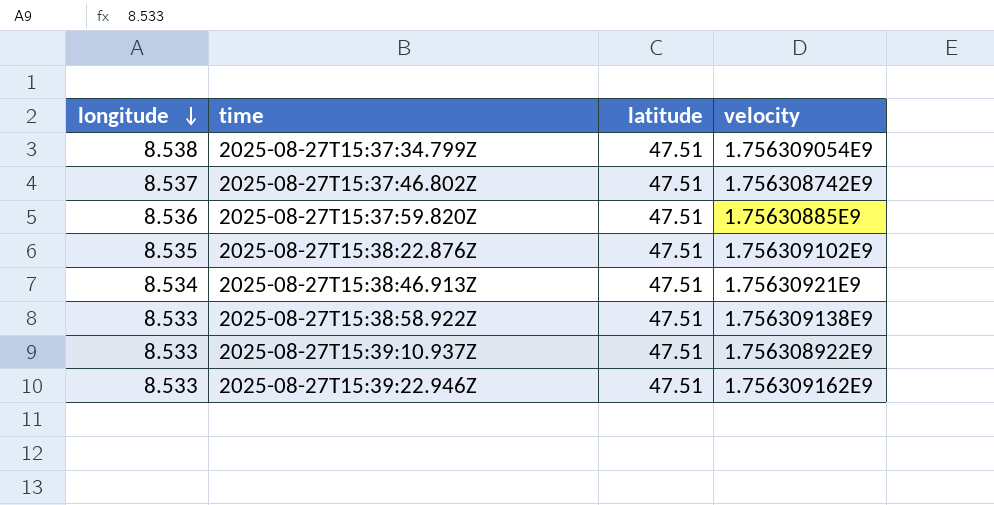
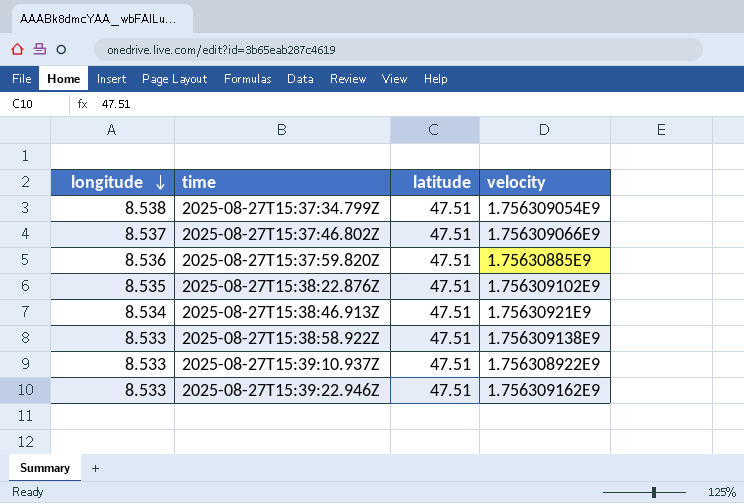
2025-08-27T15:37:46.802Z | velocity: 1.756308742E9 -> 1.756309066E9

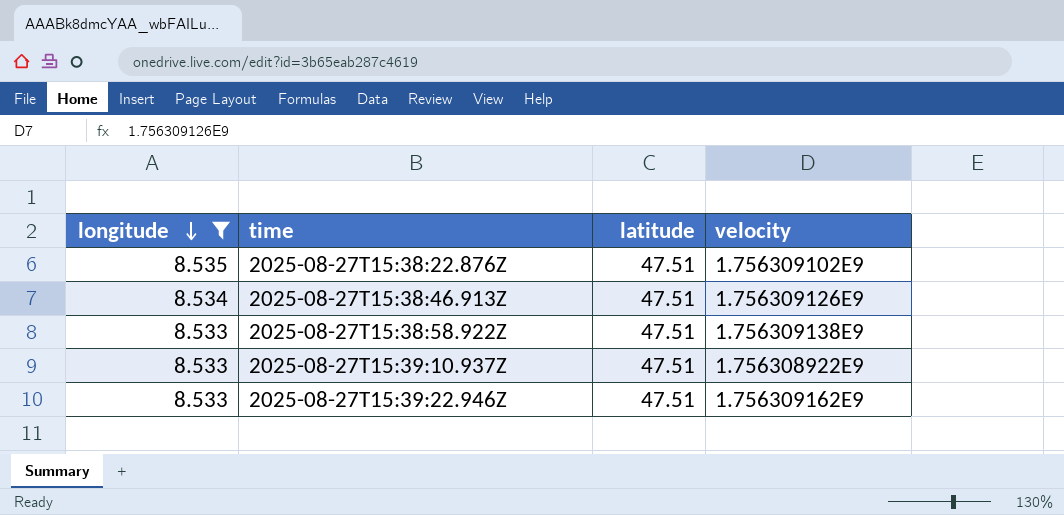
filter: none -> longitude <= 8.535
2025-08-27T15:38:46.913Z | velocity: 1.75630921E9 -> 1.756309126E9

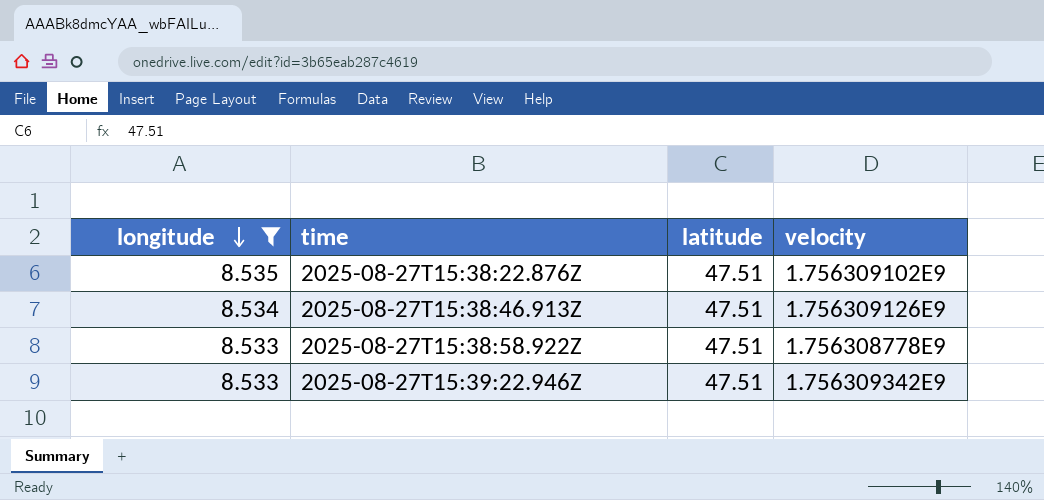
row 2025-08-27T15:39:10.937Z: 8.533 | 47.51 | 1.756308922E9 -> none
2025-08-27T15:38:58.922Z | velocity: 1.756309138E9 -> 1.756308778E9
2025-08-27T15:39:22.946Z | velocity: 1.756309162E9 -> 1.756309342E9

